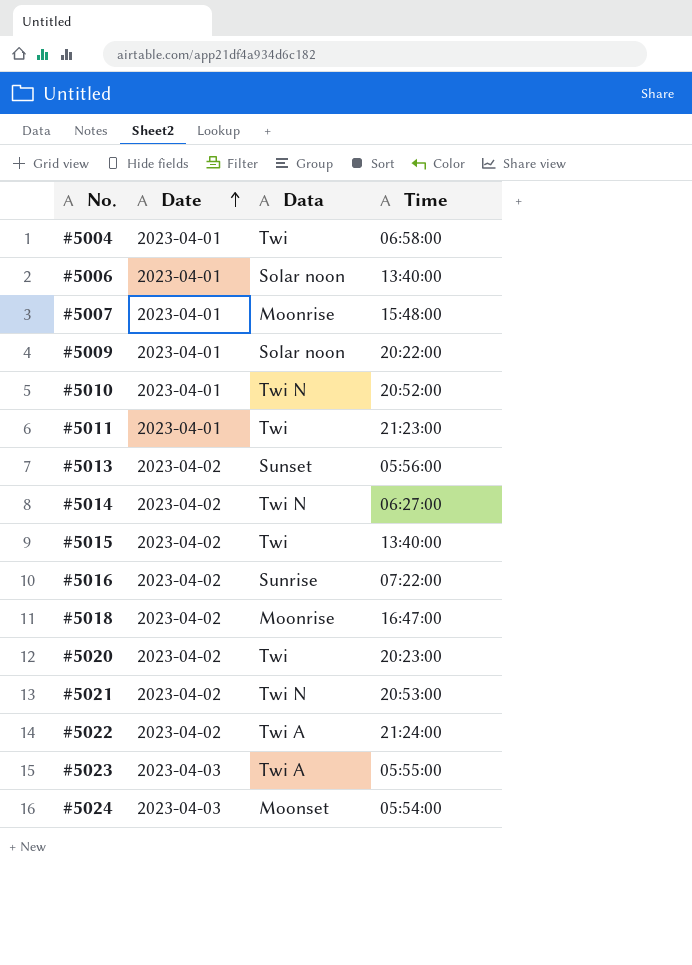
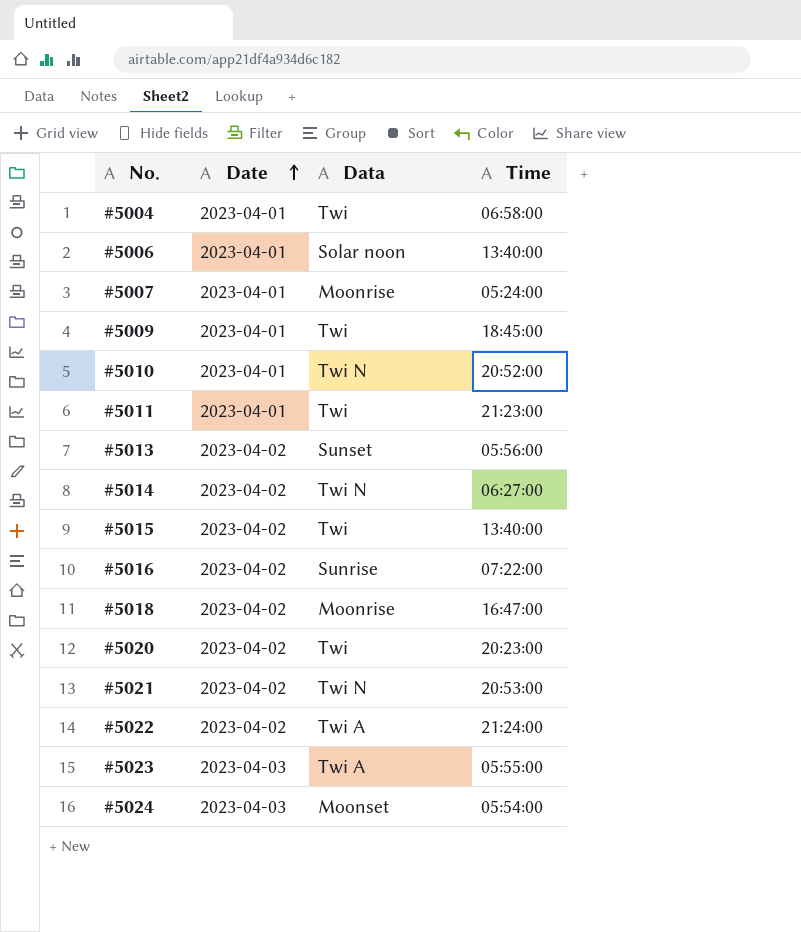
#5007 | Time: 15:48:00 -> 05:24:00
#5009 | Data: Solar noon -> Twi
#5009 | Time: 20:22:00 -> 18:45:00

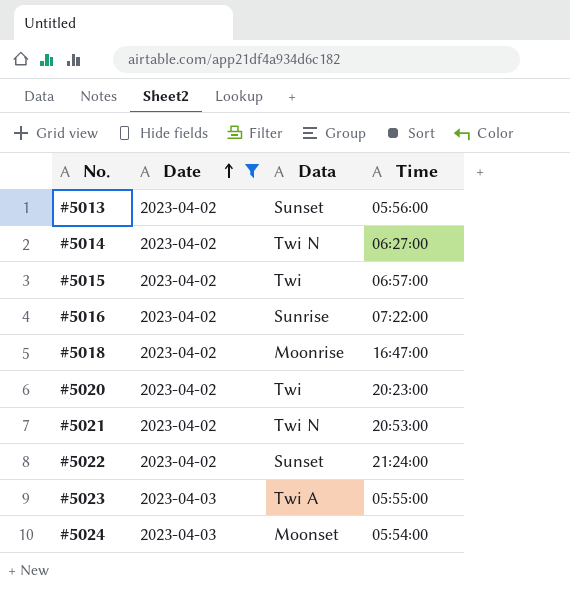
filter: none -> Date != 2023-04-01
#5015 | Time: 13:40:00 -> 06:57:00
#5022 | Data: Twi A -> Sunset

